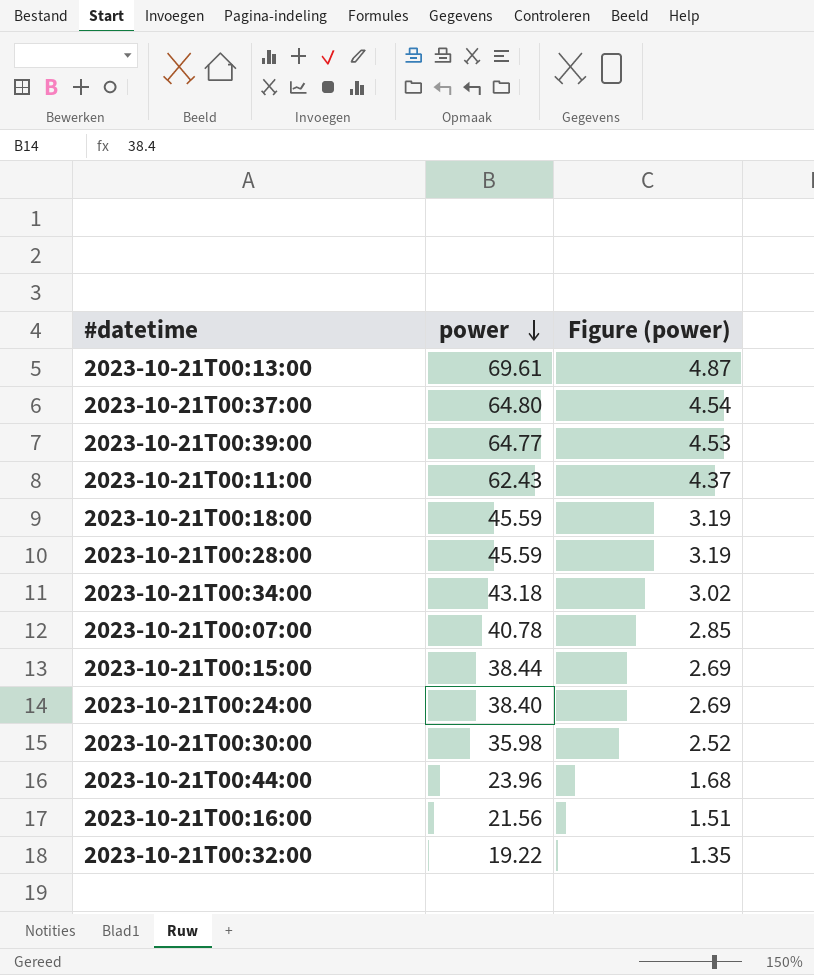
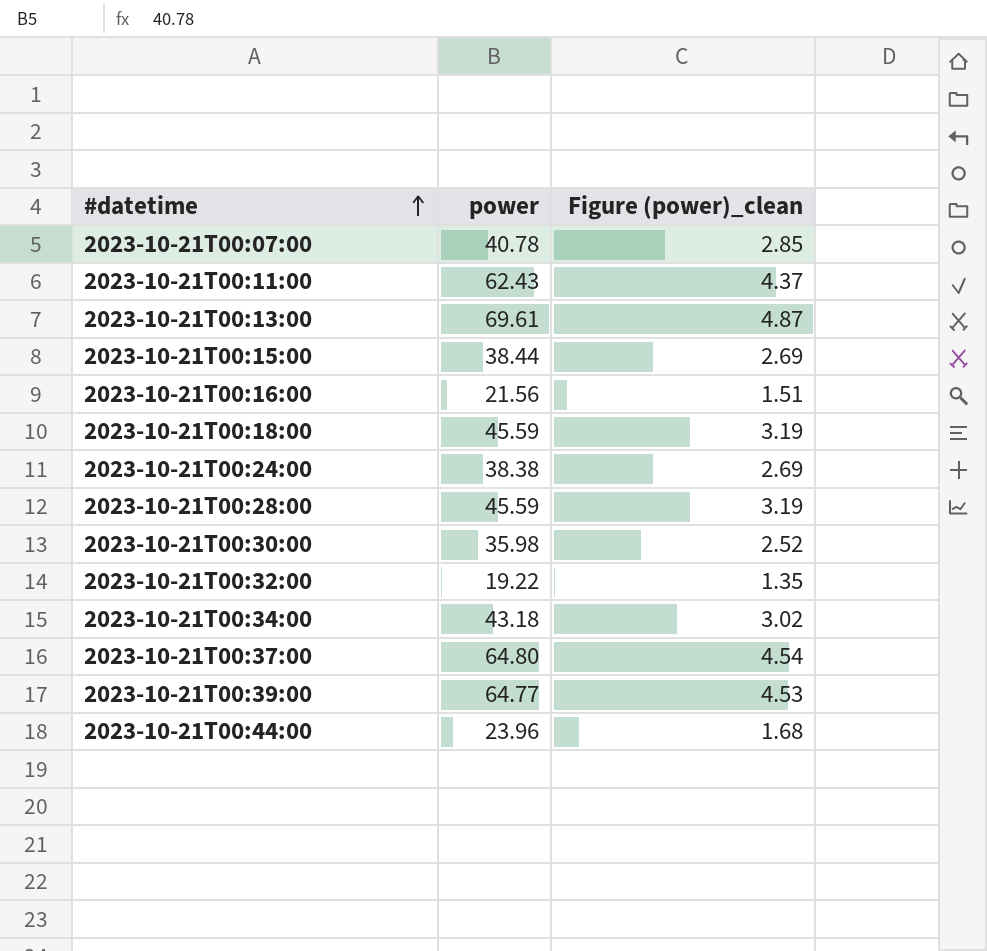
row order: power descending -> #datetime ascending
column name: Figure (power) -> Figure (power)_clean
2023-10-21T00:24:00 | power: 38.40 -> 38.38

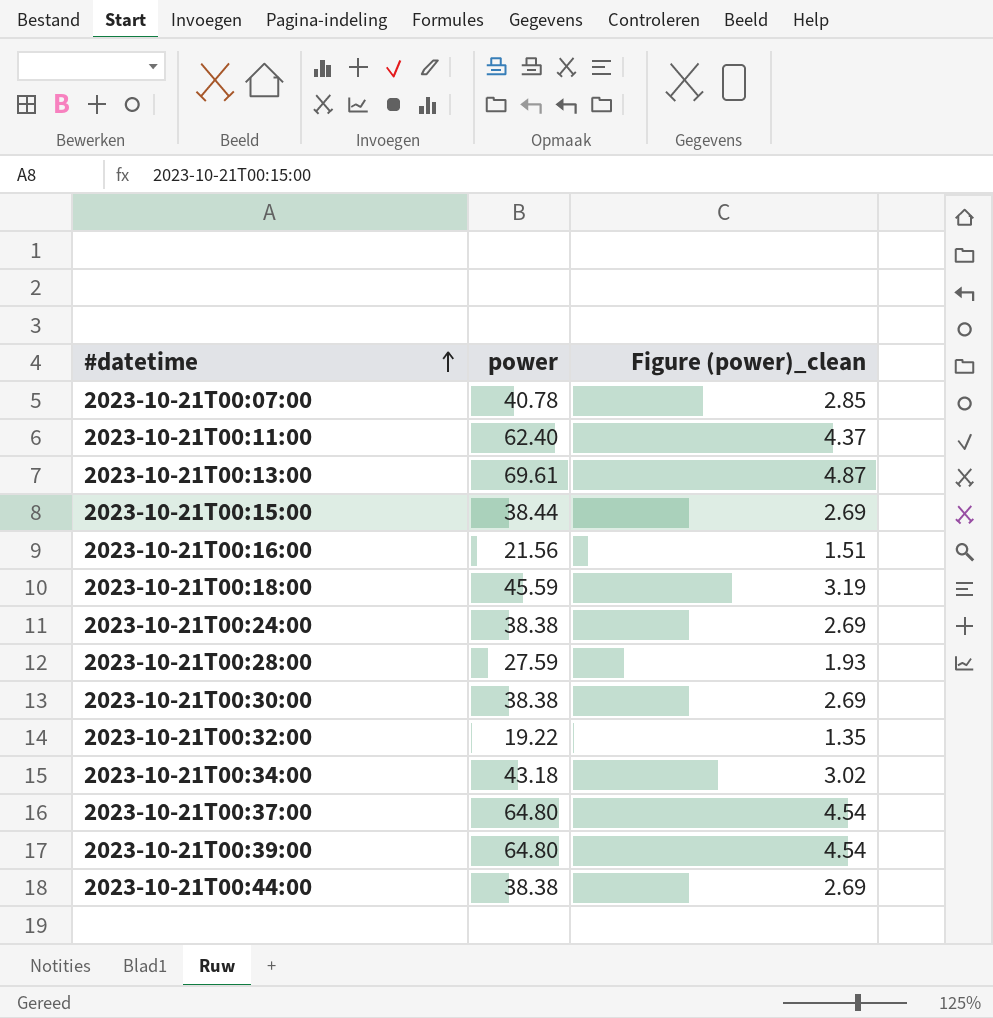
2023-10-21T00:11:00 | power: 62.43 -> 62.40
2023-10-21T00:28:00 | power: 45.59 -> 27.59
2023-10-21T00:28:00 | Figure (power)_clean: 3.19 -> 1.93
2023-10-21T00:30:00 | power: 35.98 -> 38.38
2023-10-21T00:30:00 | Figure (power)_clean: 2.52 -> 2.69
2023-10-21T00:39:00 | power: 64.77 -> 64.80
2023-10-21T00:39:00 | Figure (power)_clean: 4.53 -> 4.54
2023-10-21T00:44:00 | power: 23.96 -> 38.38
2023-10-21T00:44:00 | Figure (power)_clean: 1.68 -> 2.69

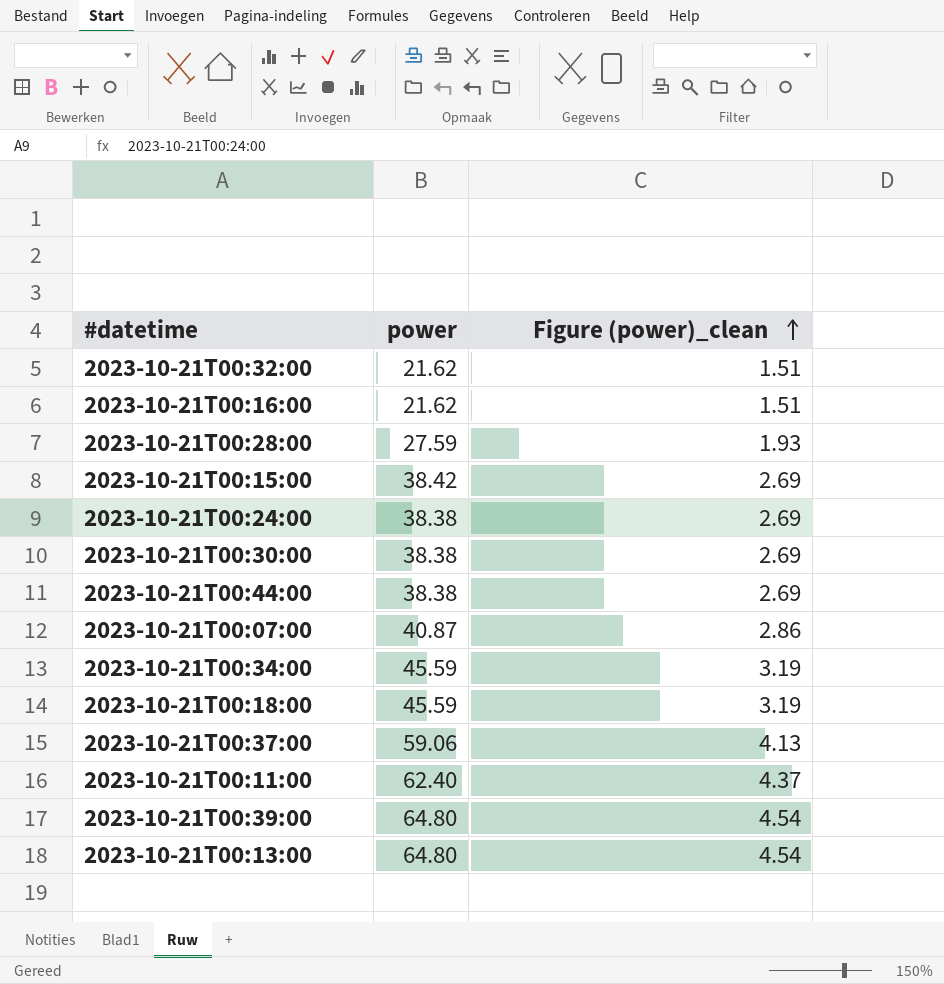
row order: #datetime ascending -> Figure (power)_clean ascending
2023-10-21T00:32:00 | power: 19.22 -> 21.62
2023-10-21T00:32:00 | Figure (power)_clean: 1.35 -> 1.51
2023-10-21T00:16:00 | power: 21.56 -> 21.62
2023-10-21T00:15:00 | power: 38.44 -> 38.42
2023-10-21T00:07:00 | power: 40.78 -> 40.87
2023-10-21T00:07:00 | Figure (power)_clean: 2.85 -> 2.86
2023-10-21T00:34:00 | power: 43.18 -> 45.59
2023-10-21T00:34:00 | Figure (power)_clean: 3.02 -> 3.19
2023-10-21T00:37:00 | power: 64.80 -> 59.06
2023-10-21T00:37:00 | Figure (power)_clean: 4.54 -> 4.13
2023-10-21T00:13:00 | power: 69.61 -> 64.80
2023-10-21T00:13:00 | Figure (power)_clean: 4.87 -> 4.54

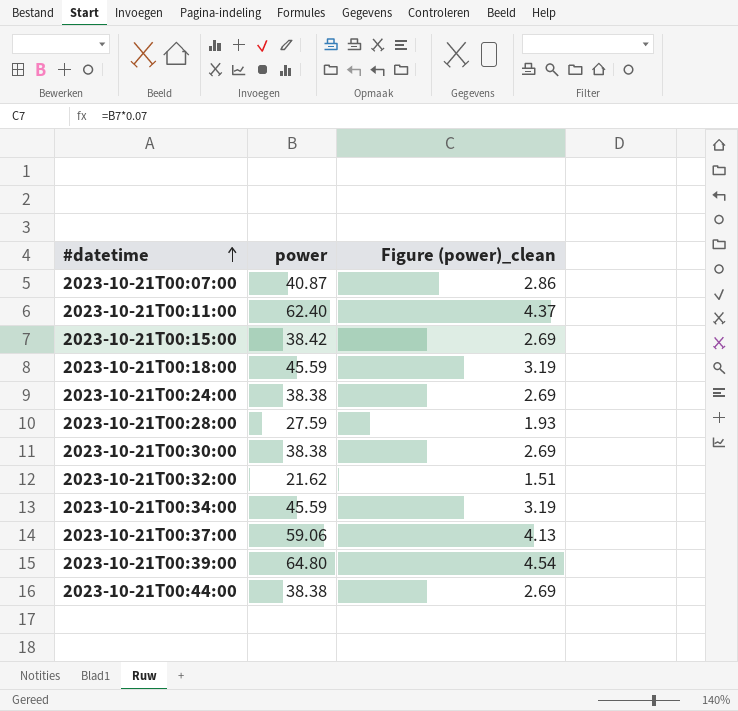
row order: Figure (power)_clean ascending -> #datetime ascending
row 2023-10-21T00:16:00: 21.62 | 1.51 -> none
row 2023-10-21T00:13:00: 64.80 | 4.54 -> none

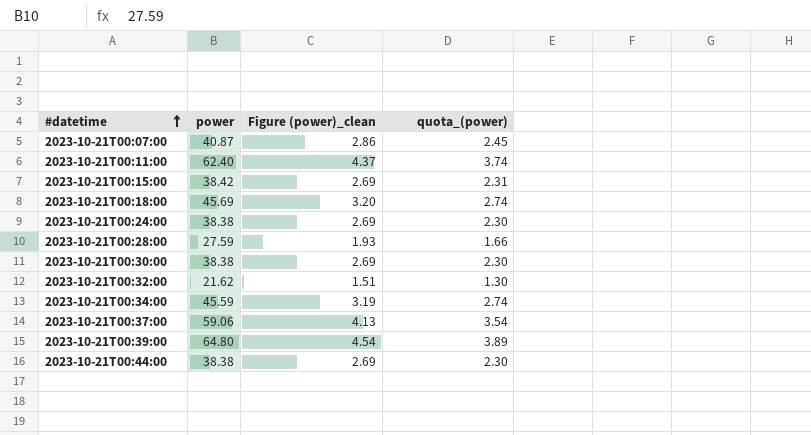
column quota_(power) | formula: none -> [power] * 0.06
2023-10-21T00:18:00 | power: 45.59 -> 45.69
2023-10-21T00:18:00 | Figure (power)_clean: 3.19 -> 3.20

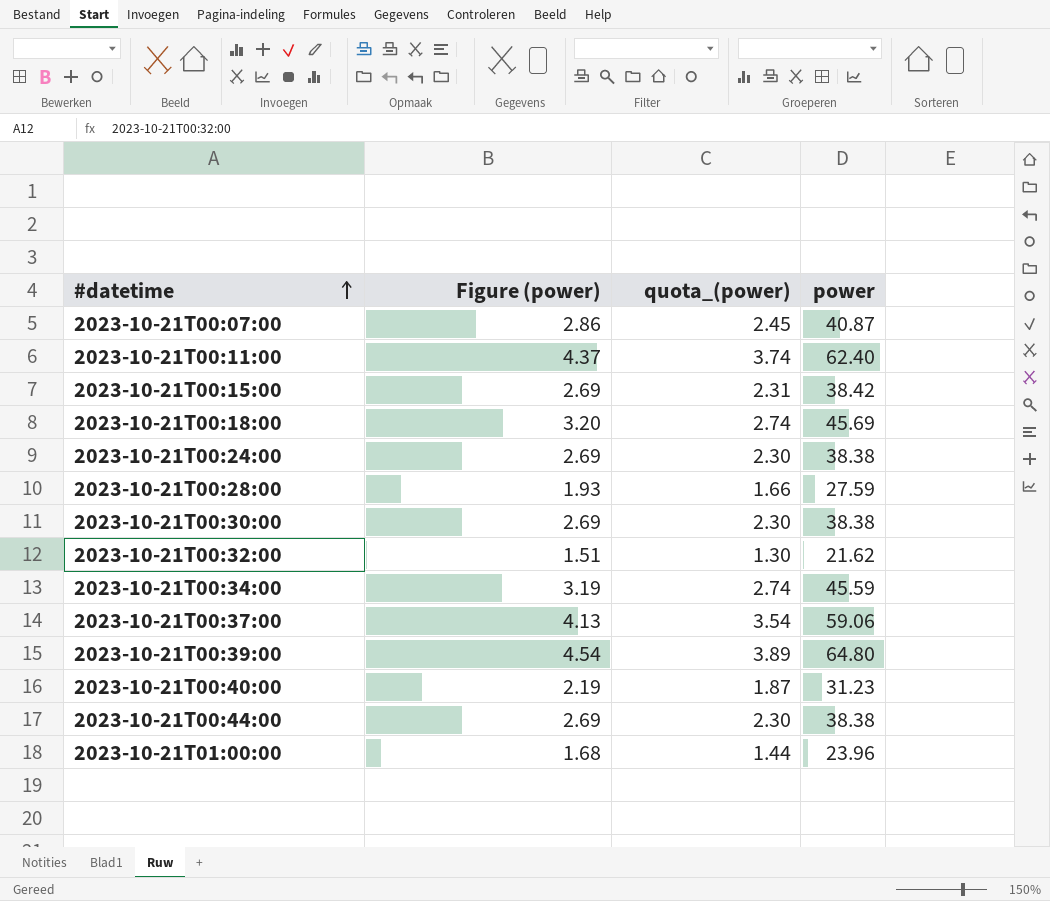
column name: Figure (power)_clean -> Figure (power)
column power | position: 2 -> 4
row 2023-10-21T00:40:00: none -> 2.19 | 1.87 | 31.23
row 2023-10-21T01:00:00: none -> 1.68 | 1.44 | 23.96

